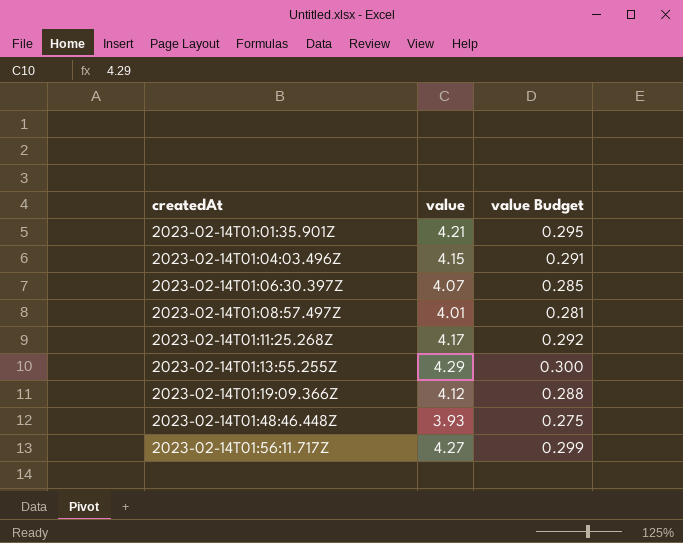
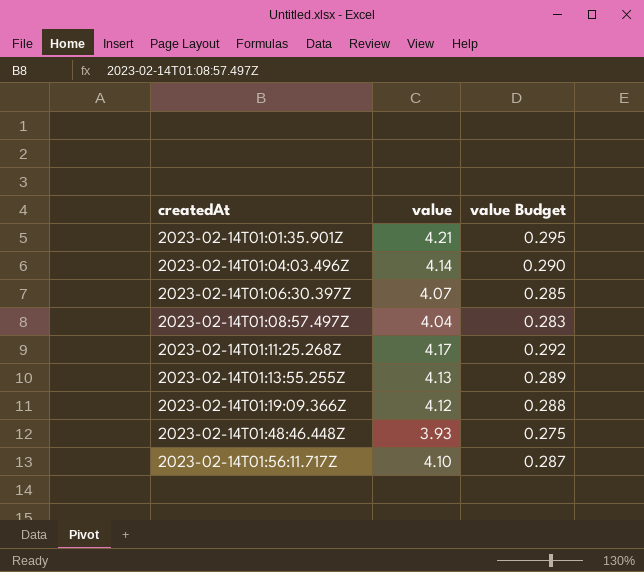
2023-02-14T01:04:03.496Z | value: 4.15 -> 4.14
2023-02-14T01:04:03.496Z | value Budget: 0.291 -> 0.290
2023-02-14T01:08:57.497Z | value: 4.01 -> 4.04
2023-02-14T01:08:57.497Z | value Budget: 0.281 -> 0.283
2023-02-14T01:13:55.255Z | value: 4.29 -> 4.13
2023-02-14T01:13:55.255Z | value Budget: 0.300 -> 0.289
2023-02-14T01:56:11.717Z | value: 4.27 -> 4.10
2023-02-14T01:56:11.717Z | value Budget: 0.299 -> 0.287

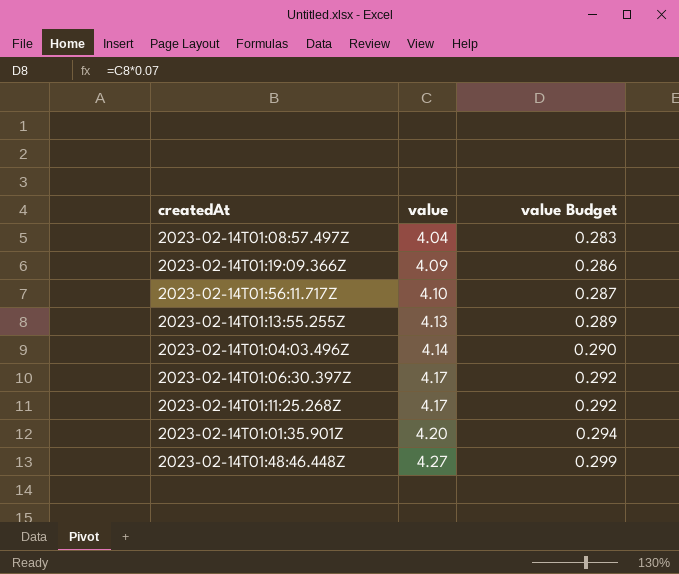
row order: createdAt ascending -> value ascending
2023-02-14T01:19:09.366Z | value: 4.12 -> 4.09
2023-02-14T01:19:09.366Z | value Budget: 0.288 -> 0.286
2023-02-14T01:06:30.397Z | value: 4.07 -> 4.17
2023-02-14T01:06:30.397Z | value Budget: 0.285 -> 0.292
2023-02-14T01:01:35.901Z | value: 4.21 -> 4.20
2023-02-14T01:01:35.901Z | value Budget: 0.295 -> 0.294
2023-02-14T01:48:46.448Z | value: 3.93 -> 4.27
2023-02-14T01:48:46.448Z | value Budget: 0.275 -> 0.299

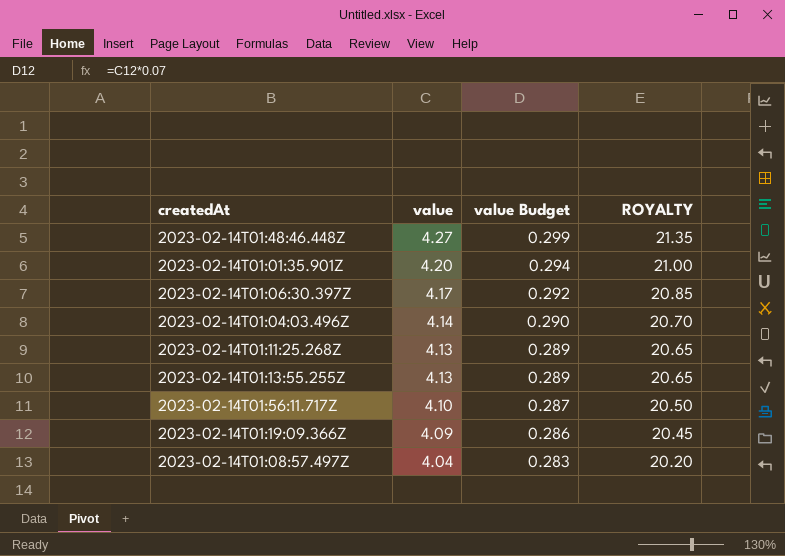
row order: value ascending -> value descending
column ROYALTY | formula: none -> [value] * 5
2023-02-14T01:11:25.268Z | value: 4.17 -> 4.13
2023-02-14T01:11:25.268Z | value Budget: 0.292 -> 0.289

